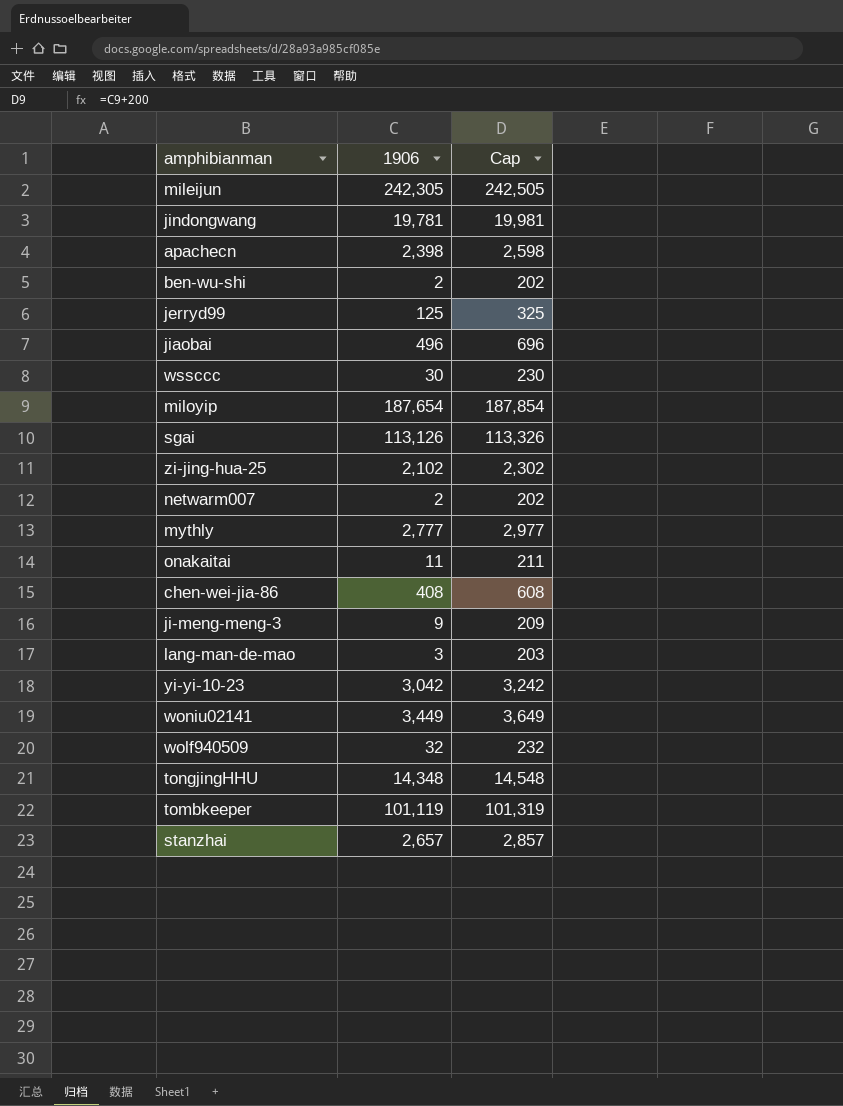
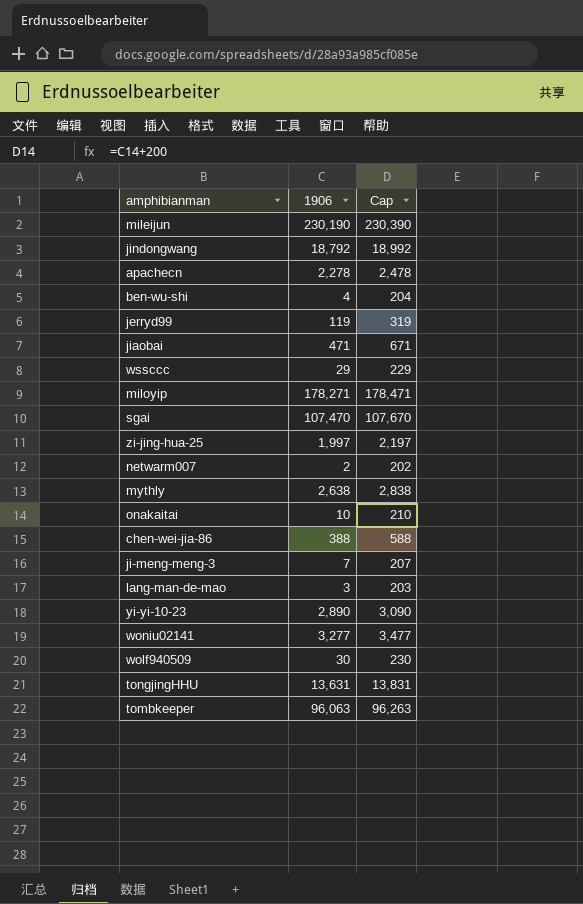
row stanzhai: 2,657 | 2,857 -> none
mileijun | 1906: 242,305 -> 230,190
mileijun | Cap: 242,505 -> 230,390
jindongwang | 1906: 19,781 -> 18,792
jindongwang | Cap: 19,981 -> 18,992
apachecn | 1906: 2,398 -> 2,278
apachecn | Cap: 2,598 -> 2,478
ben-wu-shi | 1906: 2 -> 4
ben-wu-shi | Cap: 202 -> 204
jerryd99 | 1906: 125 -> 119
jerryd99 | Cap: 325 -> 319
jiaobai | 1906: 496 -> 471
jiaobai | Cap: 696 -> 671
wssccc | 1906: 30 -> 29
wssccc | Cap: 230 -> 229
miloyip | 1906: 187,654 -> 178,271
miloyip | Cap: 187,854 -> 178,471
sgai | 1906: 113,126 -> 107,470
sgai | Cap: 113,326 -> 107,670
zi-jing-hua-25 | 1906: 2,102 -> 1,997
zi-jing-hua-25 | Cap: 2,302 -> 2,197
mythly | 1906: 2,777 -> 2,638
mythly | Cap: 2,977 -> 2,838
onakaitai | 1906: 11 -> 10
onakaitai | Cap: 211 -> 210
chen-wei-jia-86 | 1906: 408 -> 388
chen-wei-jia-86 | Cap: 608 -> 588
ji-meng-meng-3 | 1906: 9 -> 7
ji-meng-meng-3 | Cap: 209 -> 207
yi-yi-10-23 | 1906: 3,042 -> 2,890
yi-yi-10-23 | Cap: 3,242 -> 3,090
woniu02141 | 1906: 3,449 -> 3,277
woniu02141 | Cap: 3,649 -> 3,477
wolf940509 | 1906: 32 -> 30
wolf940509 | Cap: 232 -> 230
tongjingHHU | 1906: 14,348 -> 13,631
tongjingHHU | Cap: 14,548 -> 13,831
tombkeeper | 1906: 101,119 -> 96,063
tombkeeper | Cap: 101,319 -> 96,263

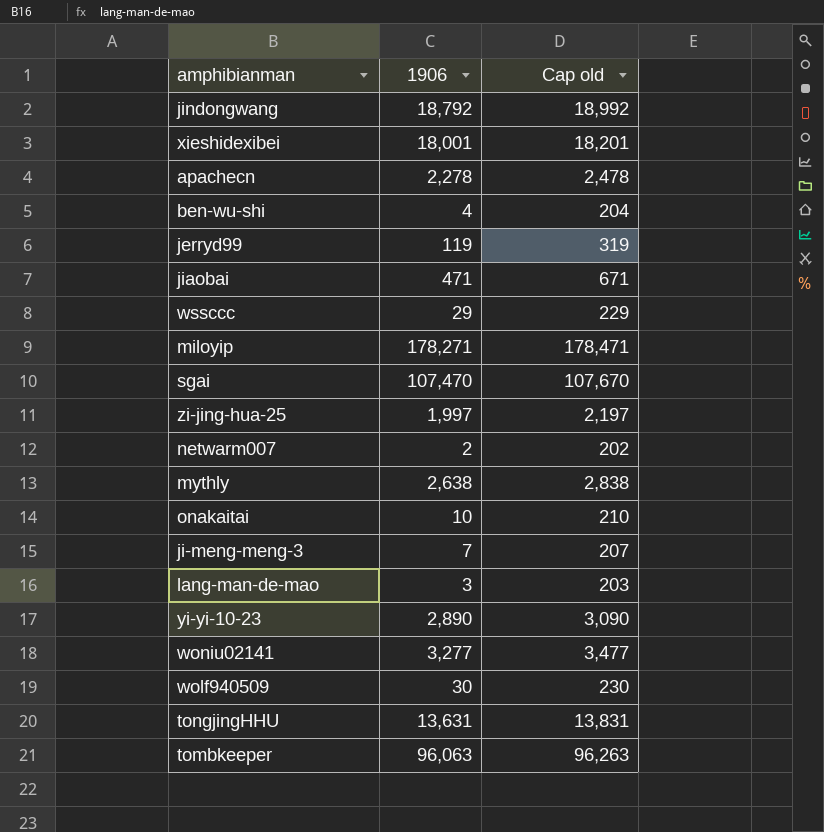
column name: Cap -> Cap old
row mileijun: 230,190 | 230,390 -> none
row chen-wei-jia-86: 388 | 588 -> none
row xieshidexibei: none -> 18,001 | 18,201

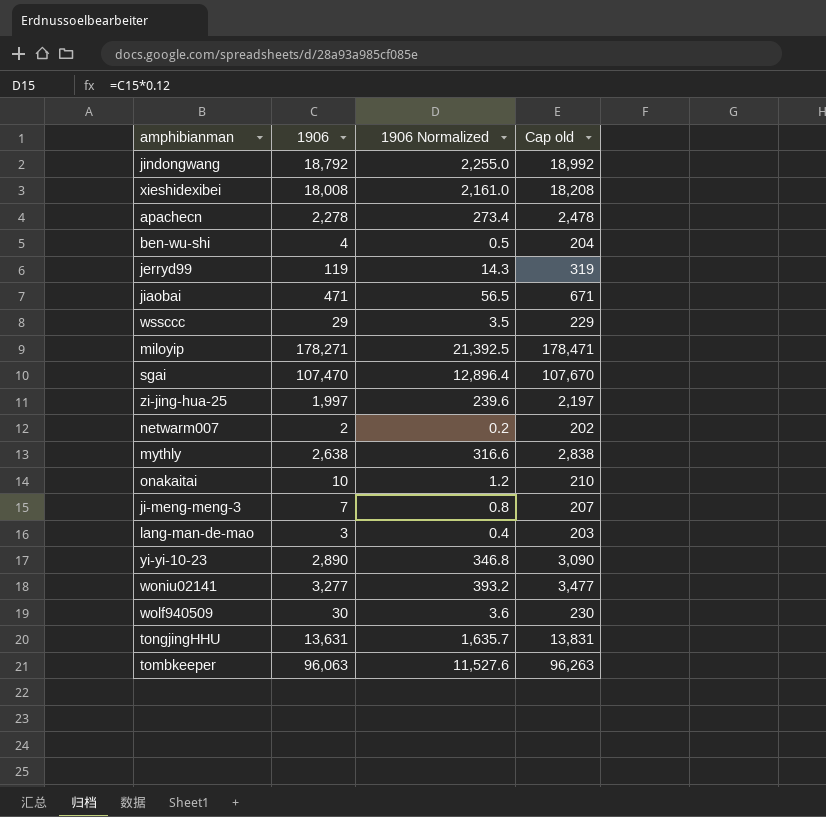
column 1906 Normalized | formula: none -> [1906] * 0.12
xieshidexibei | 1906: 18,001 -> 18,008
xieshidexibei | Cap old: 18,201 -> 18,208

